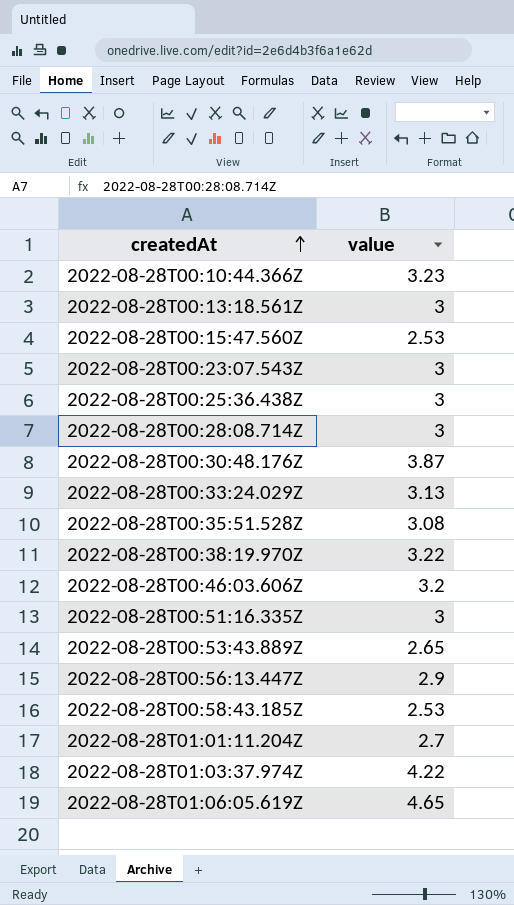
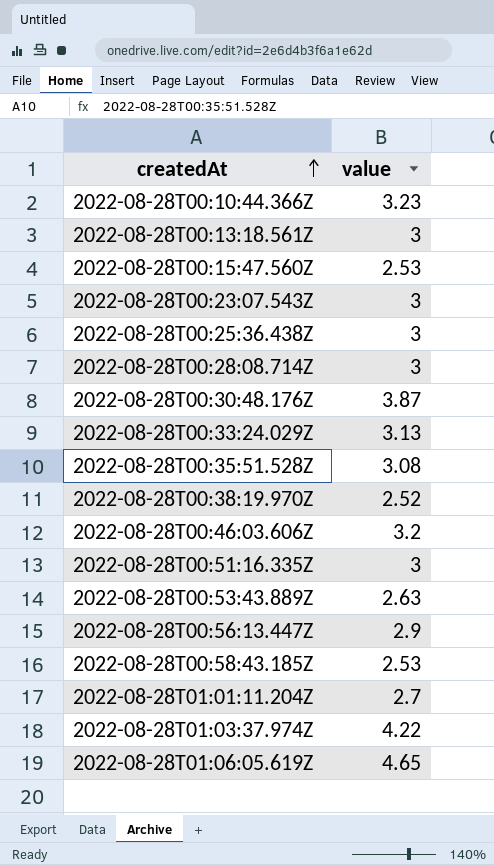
2022-08-28T00:38:19.970Z | value: 3.22 -> 2.52
2022-08-28T00:53:43.889Z | value: 2.65 -> 2.63

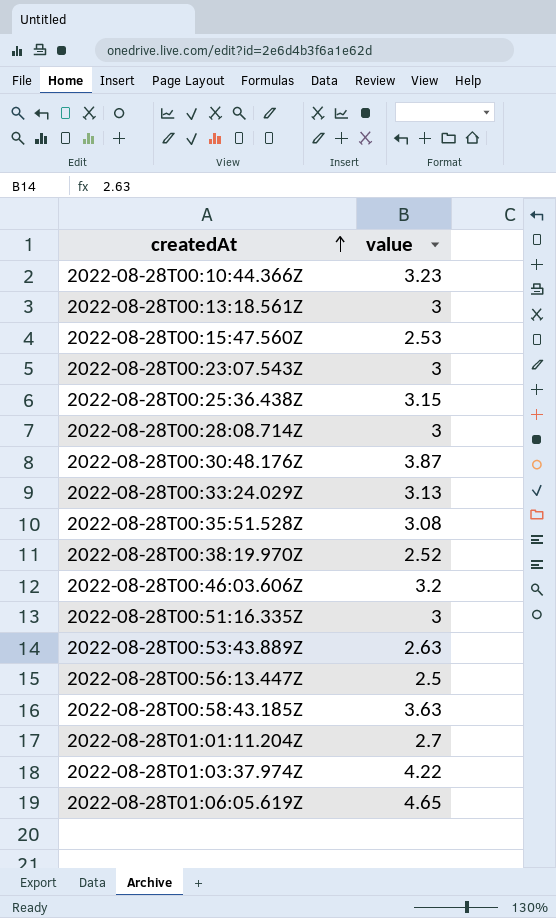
2022-08-28T00:25:36.438Z | value: 3 -> 3.15
2022-08-28T00:56:13.447Z | value: 2.9 -> 2.5
2022-08-28T00:58:43.185Z | value: 2.53 -> 3.63

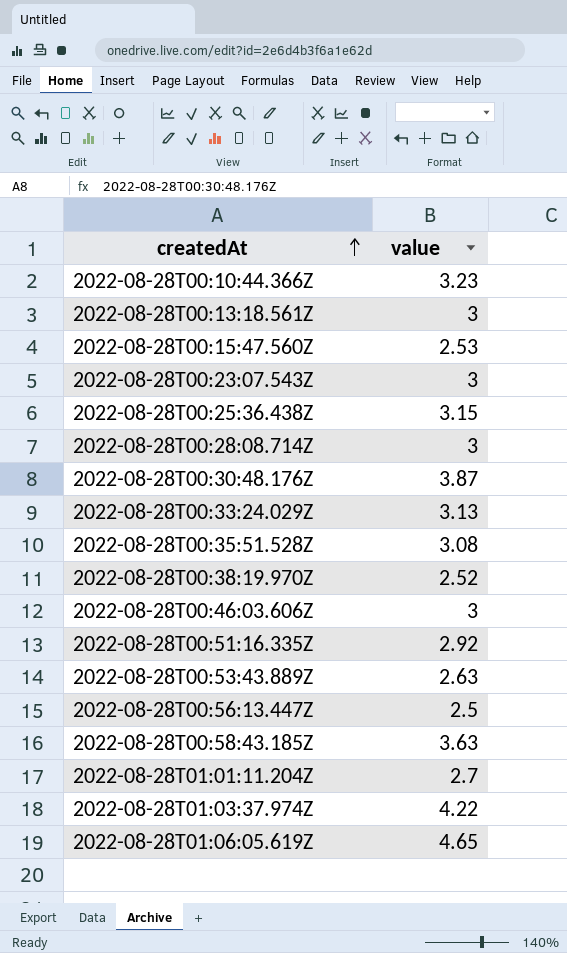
2022-08-28T00:46:03.606Z | value: 3.2 -> 3
2022-08-28T00:51:16.335Z | value: 3 -> 2.92

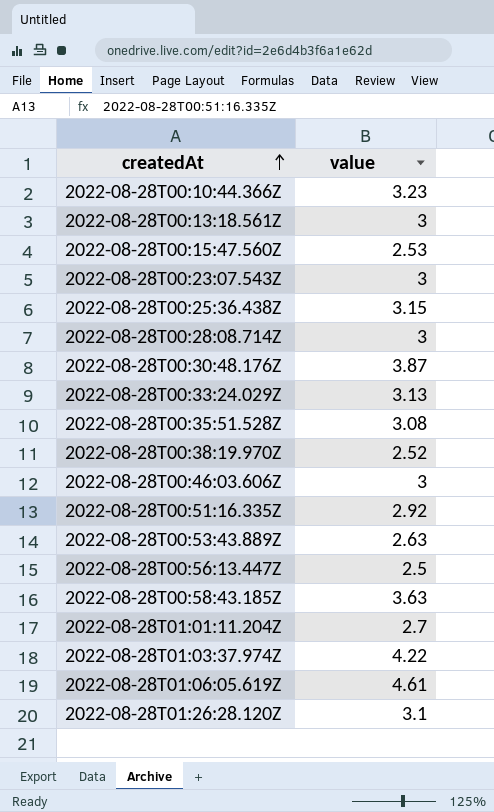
2022-08-28T01:06:05.619Z | value: 4.65 -> 4.61
row 2022-08-28T01:26:28.120Z: none -> 3.1

